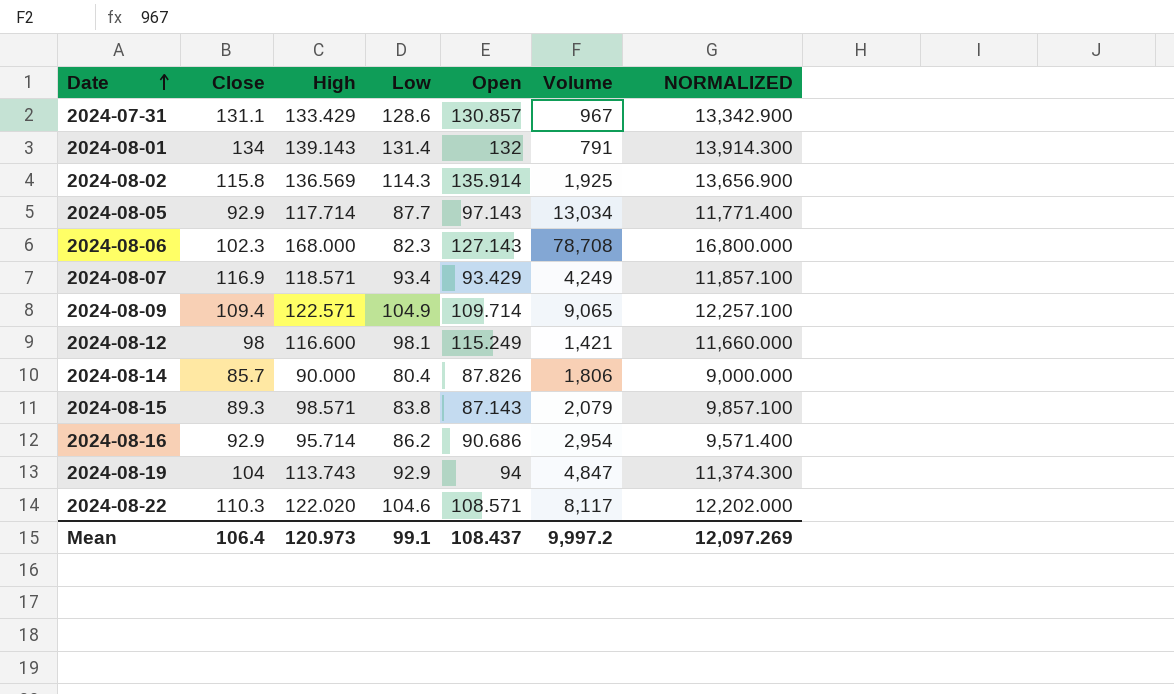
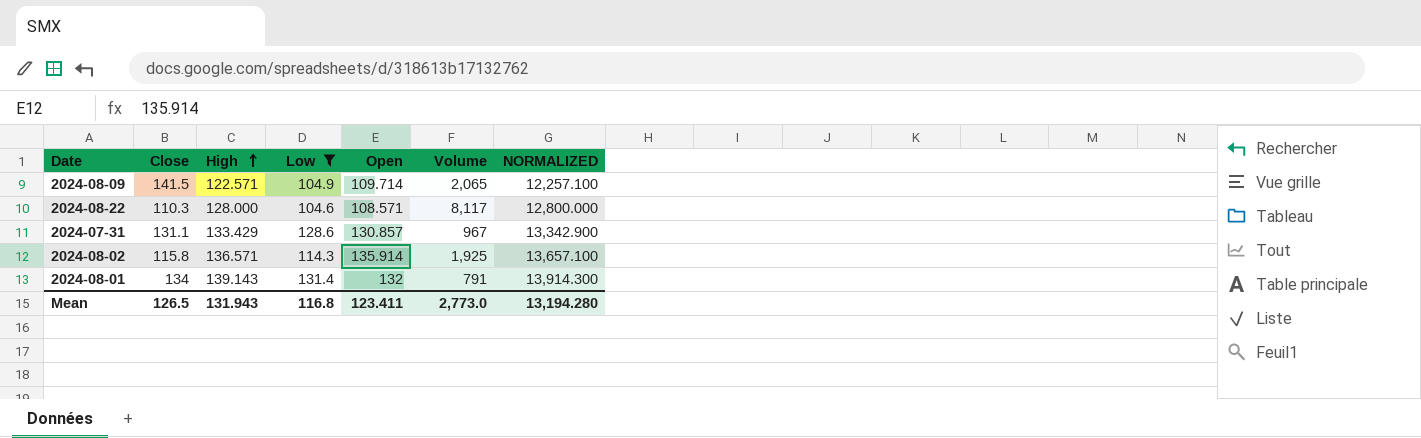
filter: none -> Low >= 104.6
row order: Date ascending -> High ascending
2024-08-09 | Close: 109.4 -> 141.5
2024-08-09 | Volume: 9,065 -> 2,065
2024-08-22 | High: 122.020 -> 128.000
2024-08-22 | NORMALIZED: 12,202.000 -> 12,800.000
2024-08-02 | High: 136.569 -> 136.571
2024-08-02 | NORMALIZED: 13,656.900 -> 13,657.100
Mean | Close: 106.4 -> 126.5
Mean | High: 120.973 -> 131.943
Mean | Low: 99.1 -> 116.8
Mean | Open: 108.437 -> 123.411
Mean | Volume: 9,997.2 -> 2,773.0
Mean | NORMALIZED: 12,097.269 -> 13,194.280

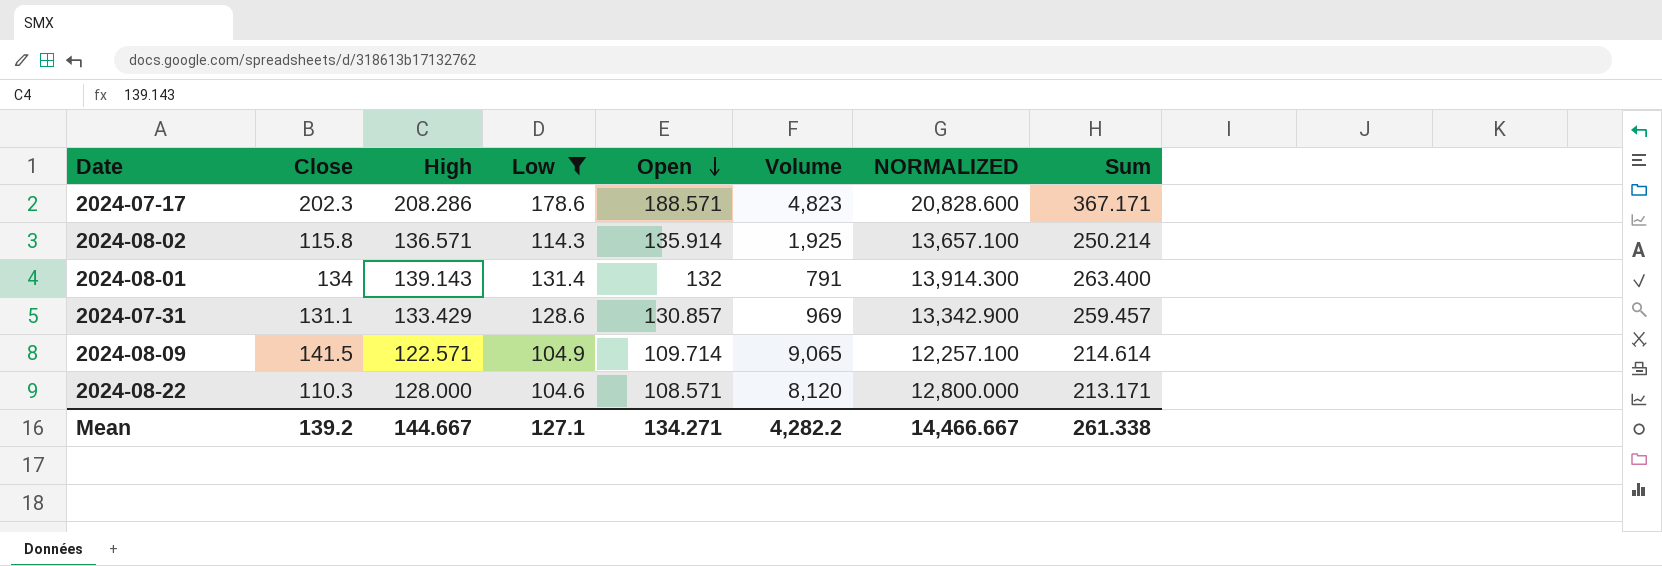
row order: High ascending -> Open descending
column Sum | formula: none -> [Low] + [Open]
row 2024-07-17: none -> 202.3 | 208.286 | 178.6 | 188.571 | 4,823 | 20,828.600 | 367.171
2024-07-31 | Volume: 967 -> 969
2024-08-09 | Volume: 2,065 -> 9,065
2024-08-22 | Volume: 8,117 -> 8,120
Mean | Close: 126.5 -> 139.2
Mean | High: 131.943 -> 144.667
Mean | Low: 116.8 -> 127.1
Mean | Open: 123.411 -> 134.271
Mean | Volume: 2,773.0 -> 4,282.2
Mean | NORMALIZED: 13,194.280 -> 14,466.667

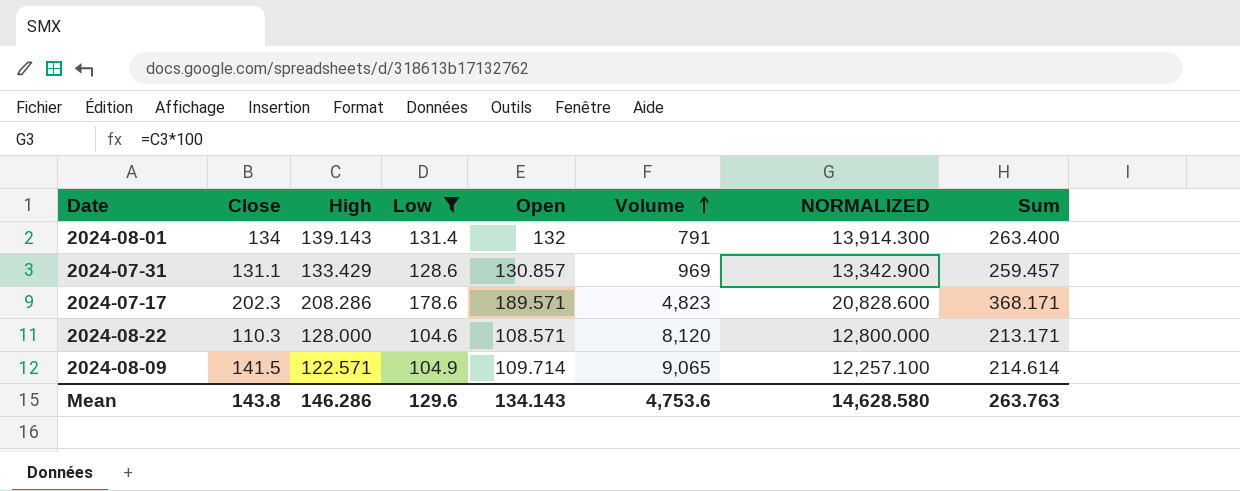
row order: Open descending -> Volume ascending
row 2024-08-02: 115.8 | 136.571 | 114.3 | 135.914 | 1,925 | 13,657.100 | 250.214 -> none
2024-07-17 | Open: 188.571 -> 189.571
2024-07-17 | Sum: 367.171 -> 368.171
Mean | Close: 139.2 -> 143.8
Mean | High: 144.667 -> 146.286
Mean | Low: 127.1 -> 129.6
Mean | Open: 134.271 -> 134.143
Mean | Volume: 4,282.2 -> 4,753.6
Mean | NORMALIZED: 14,466.667 -> 14,628.580
Mean | Sum: 261.338 -> 263.763

